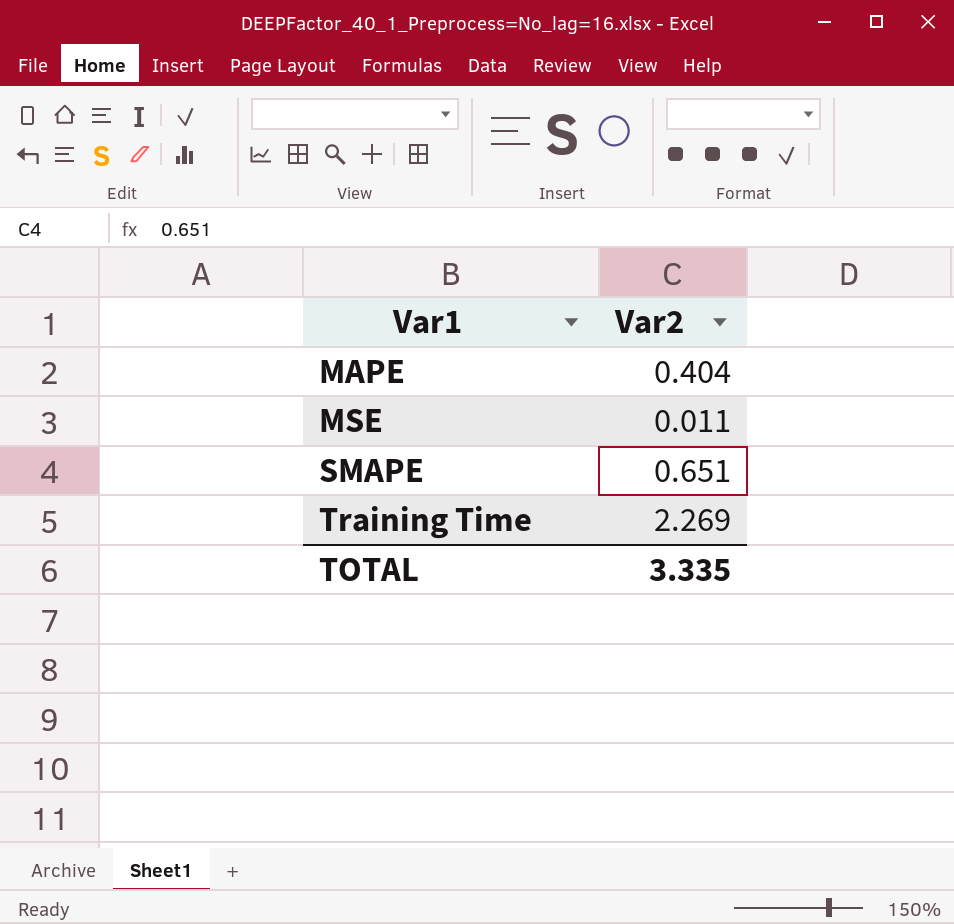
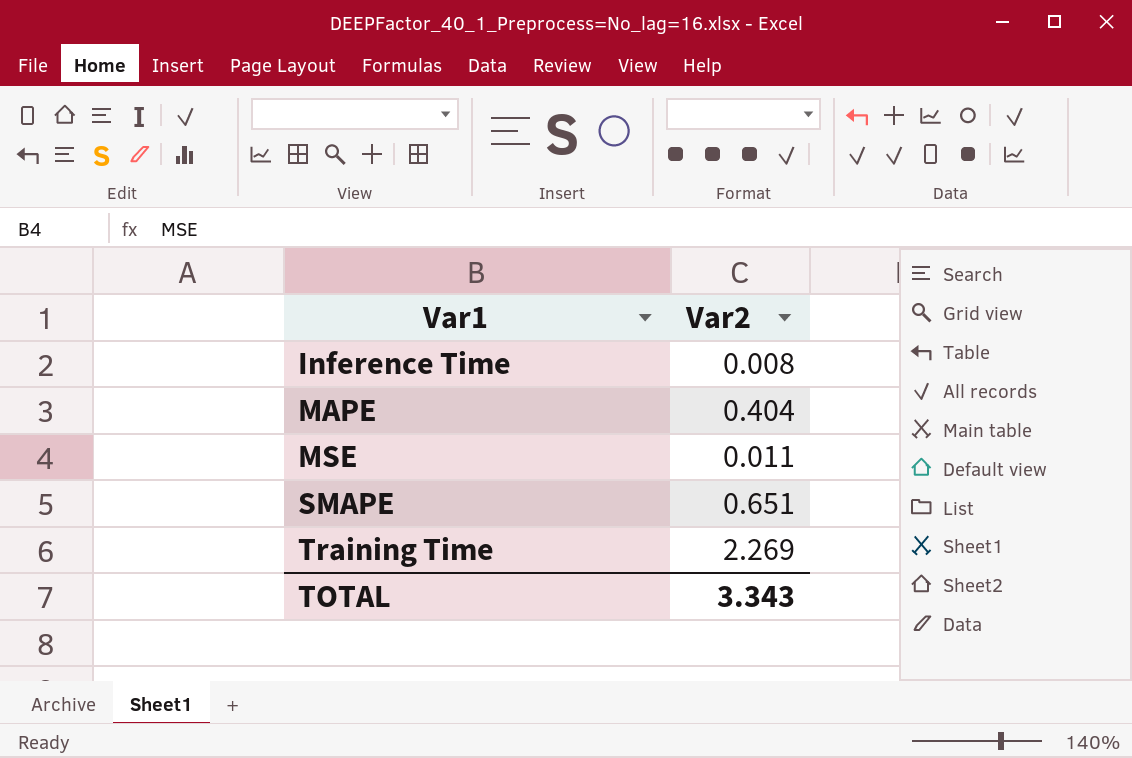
row Inference Time: none -> 0.008
TOTAL | Var2: 3.335 -> 3.343

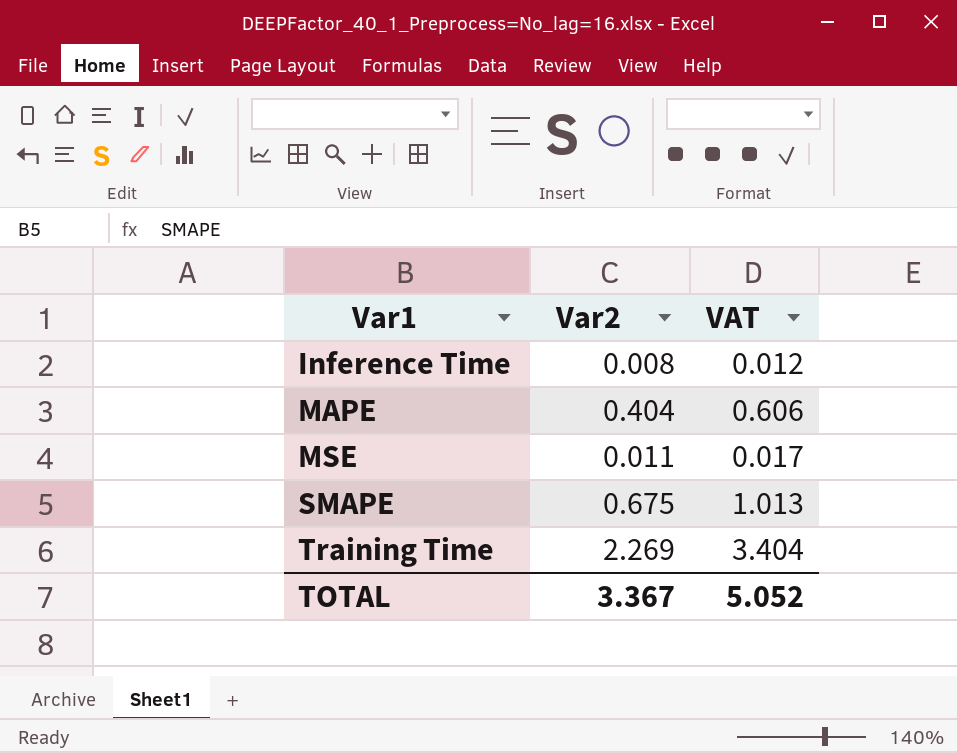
column VAT | formula: none -> [Var2] * 1.5
SMAPE | Var2: 0.651 -> 0.675
TOTAL | Var2: 3.343 -> 3.367

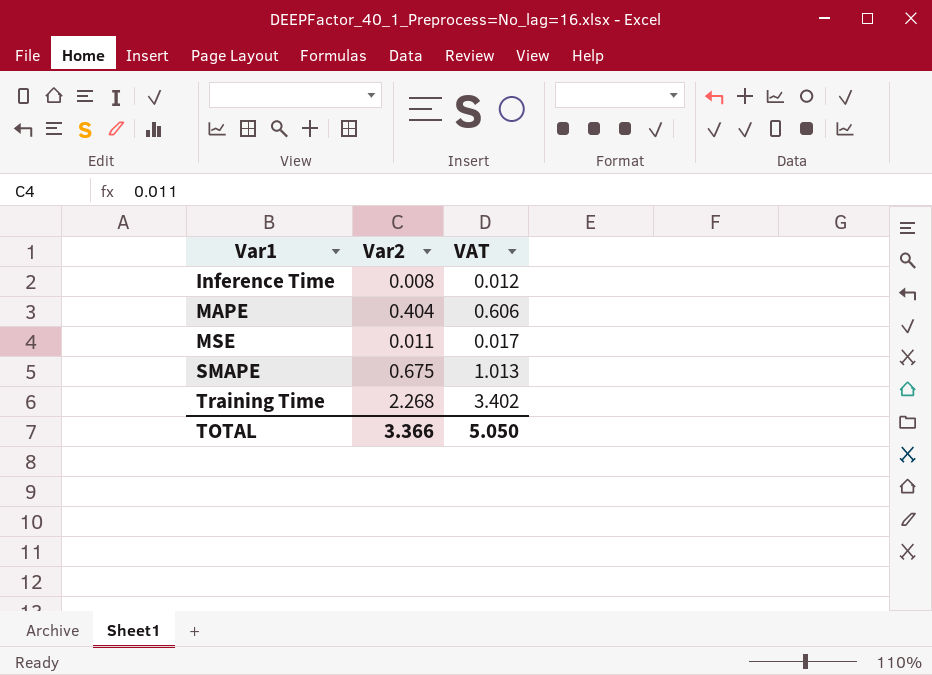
Training Time | Var2: 2.269 -> 2.268
Training Time | VAT: 3.404 -> 3.402
TOTAL | Var2: 3.367 -> 3.366
TOTAL | VAT: 5.052 -> 5.050

